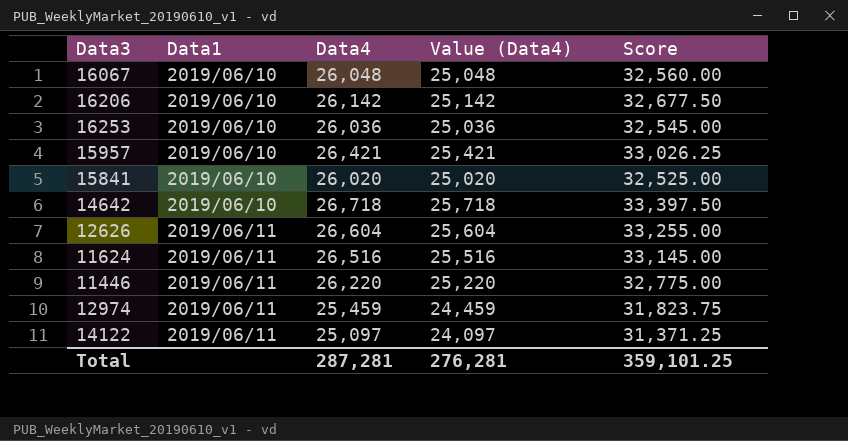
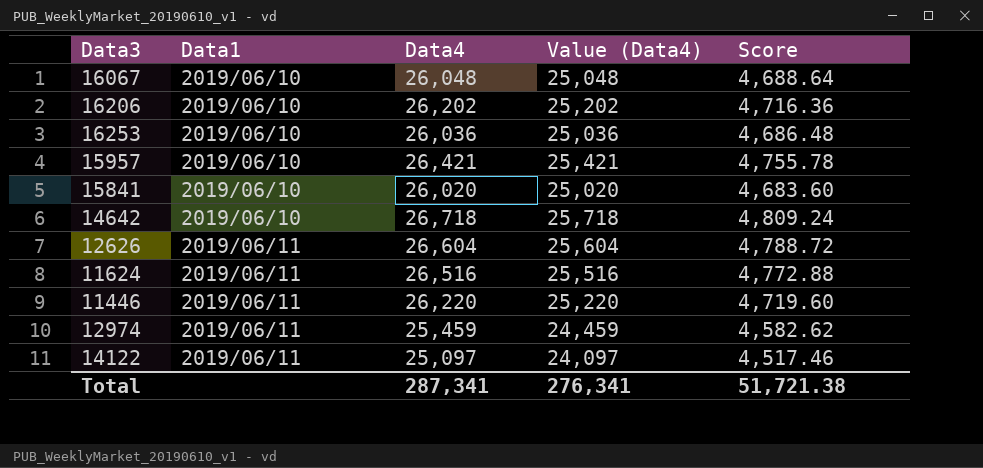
column Score | formula: [Data4] * 1.25 -> [Data4] * 0.18
16206 | Data4: 26,142 -> 26,202
16206 | Value (Data4): 25,142 -> 25,202
Total | Data4: 287,281 -> 287,341
Total | Value (Data4): 276,281 -> 276,341
Total | Score: 359,101.25 -> 51,721.38

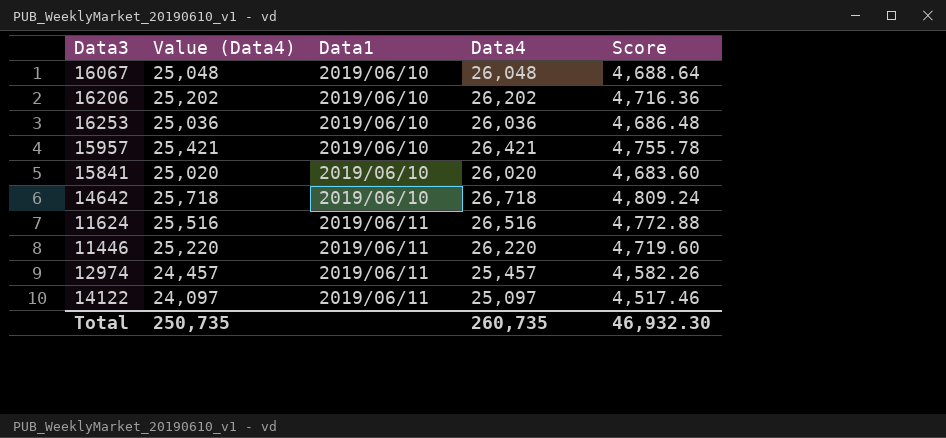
column Value (Data4) | position: 4 -> 2
row 12626: 2019/06/11 | 26,604 | 25,604 | 4,788.72 -> none
12974 | Value (Data4): 24,459 -> 24,457
12974 | Data4: 25,459 -> 25,457
12974 | Score: 4,582.62 -> 4,582.26
Total | Value (Data4): 276,341 -> 250,735
Total | Data4: 287,341 -> 260,735
Total | Score: 51,721.38 -> 46,932.30

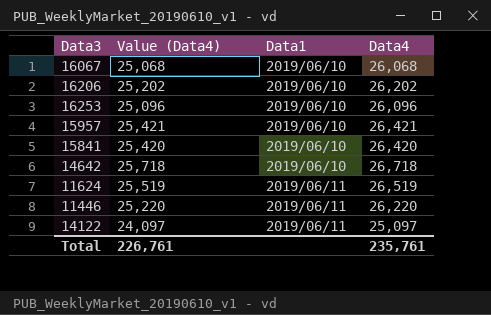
column Score | formula: [Data4] * 0.18 -> none
row 12974: 24,457 | 2019/06/11 | 25,457 | 4,582.26 -> none
16067 | Value (Data4): 25,048 -> 25,068
16067 | Data4: 26,048 -> 26,068
16253 | Value (Data4): 25,036 -> 25,096
16253 | Data4: 26,036 -> 26,096
15841 | Value (Data4): 25,020 -> 25,420
15841 | Data4: 26,020 -> 26,420
11624 | Value (Data4): 25,516 -> 25,519
11624 | Data4: 26,516 -> 26,519
Total | Value (Data4): 250,735 -> 226,761
Total | Data4: 260,735 -> 235,761

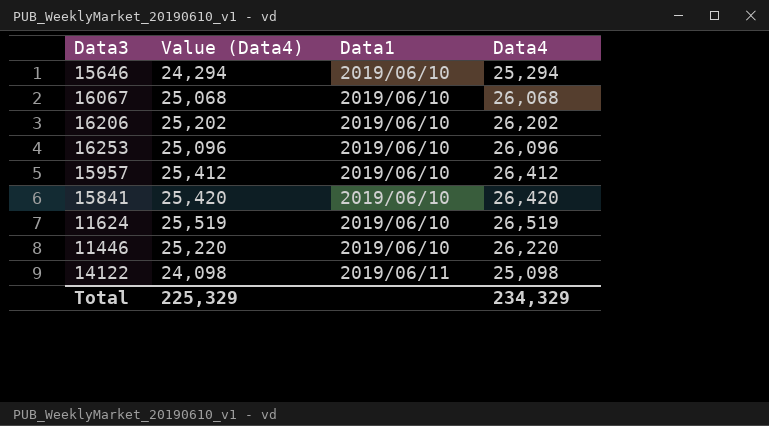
row 14642: 25,718 | 2019/06/10 | 26,718 -> none
row 15646: none -> 24,294 | 2019/06/10 | 25,294
15957 | Value (Data4): 25,421 -> 25,412
15957 | Data4: 26,421 -> 26,412
11624 | Data1: 2019/06/11 -> 2019/06/10
11446 | Data1: 2019/06/11 -> 2019/06/10
14122 | Value (Data4): 24,097 -> 24,098
14122 | Data4: 25,097 -> 25,098
Total | Value (Data4): 226,761 -> 225,329
Total | Data4: 235,761 -> 234,329

